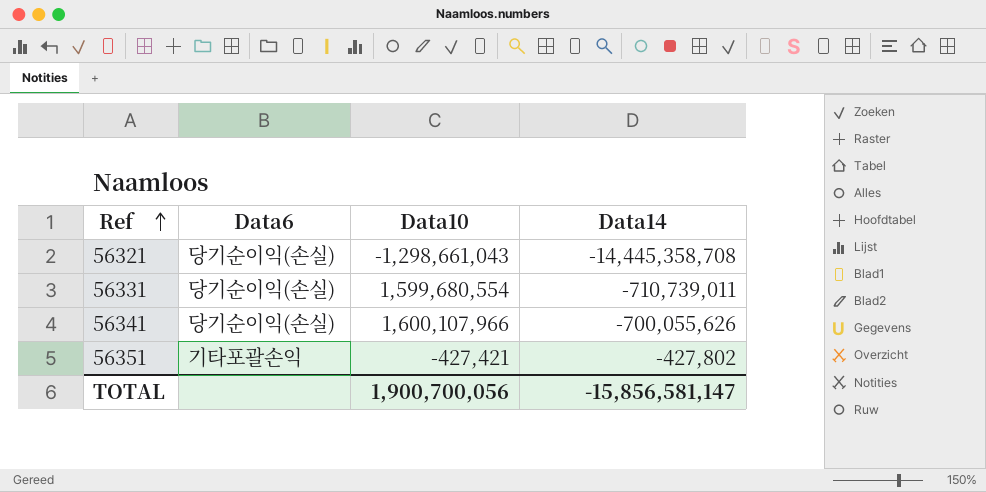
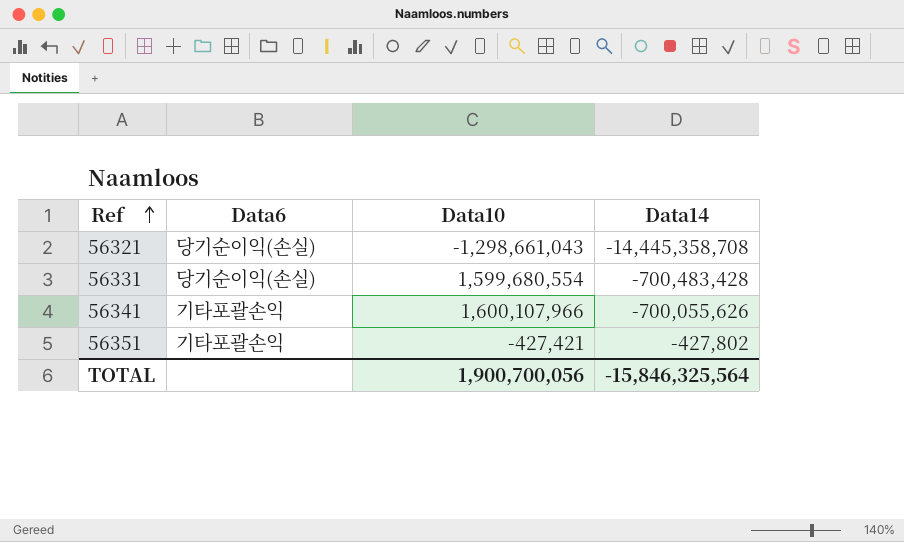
56331 | Data14: -710,739,011 -> -700,483,428
56341 | Data6: 당기순이익(손실) -> 기타포괄손익
TOTAL | Data14: -15,856,581,147 -> -15,846,325,564

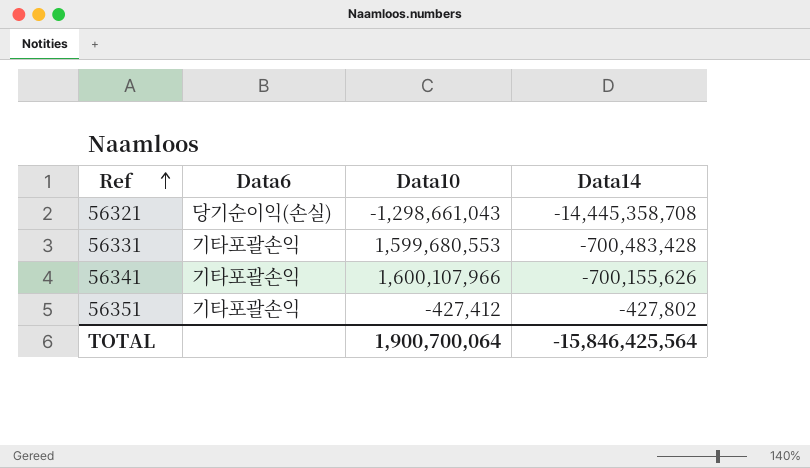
56331 | Data6: 당기순이익(손실) -> 기타포괄손익
56331 | Data10: 1,599,680,554 -> 1,599,680,553
56341 | Data14: -700,055,626 -> -700,155,626
56351 | Data10: -427,421 -> -427,412
TOTAL | Data10: 1,900,700,056 -> 1,900,700,064
TOTAL | Data14: -15,846,325,564 -> -15,846,425,564

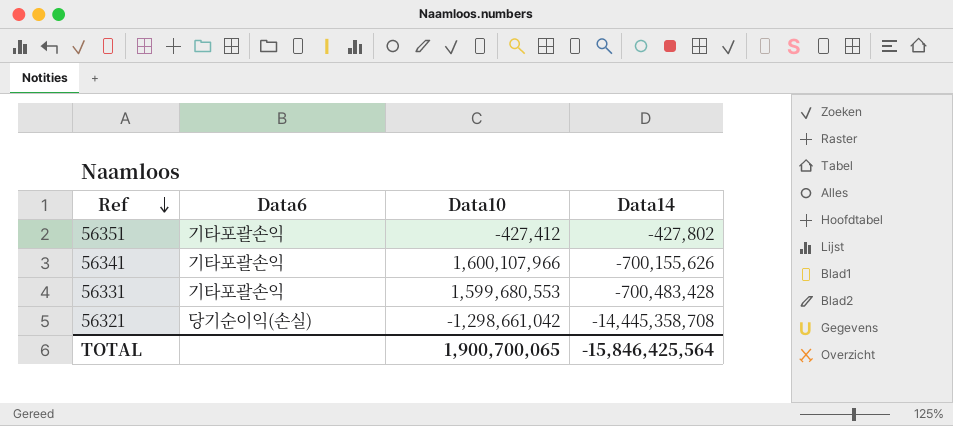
row order: Ref ascending -> Ref descending
56321 | Data10: -1,298,661,043 -> -1,298,661,042
TOTAL | Data10: 1,900,700,064 -> 1,900,700,065

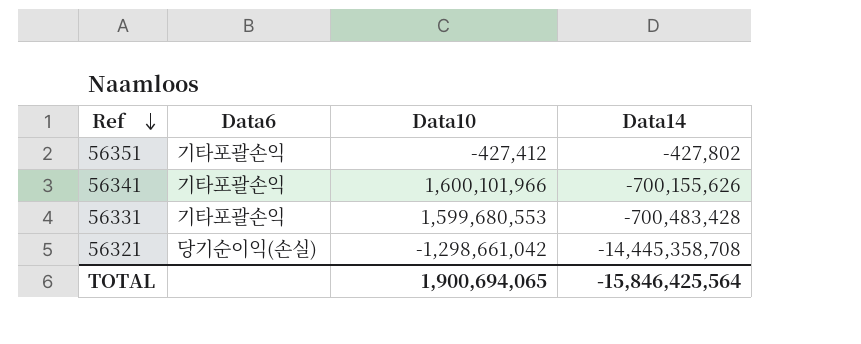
56341 | Data10: 1,600,107,966 -> 1,600,101,966
TOTAL | Data10: 1,900,700,065 -> 1,900,694,065

